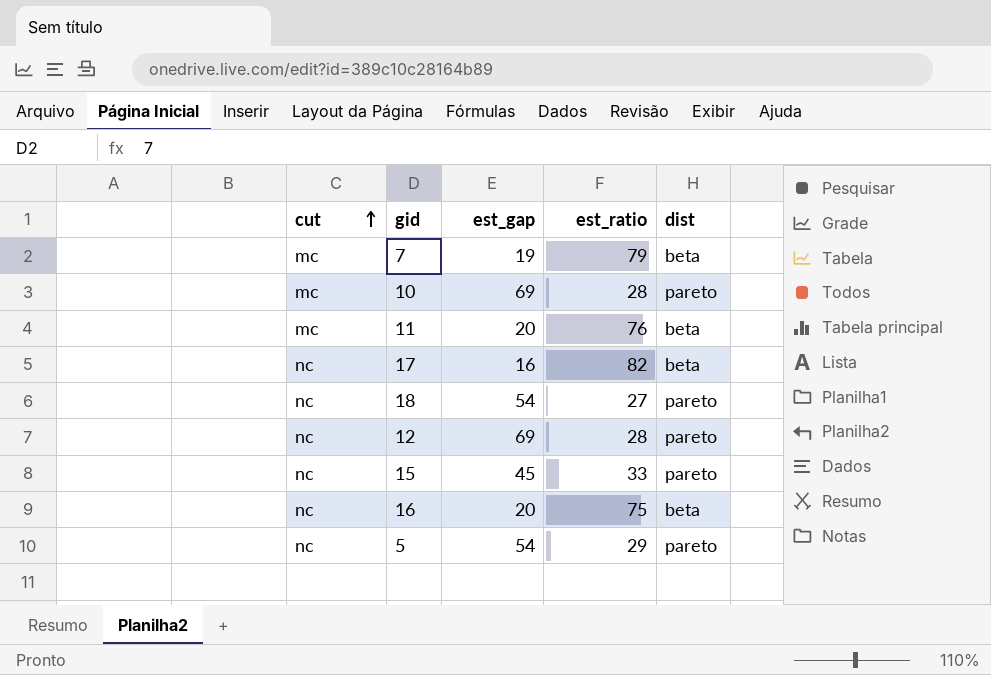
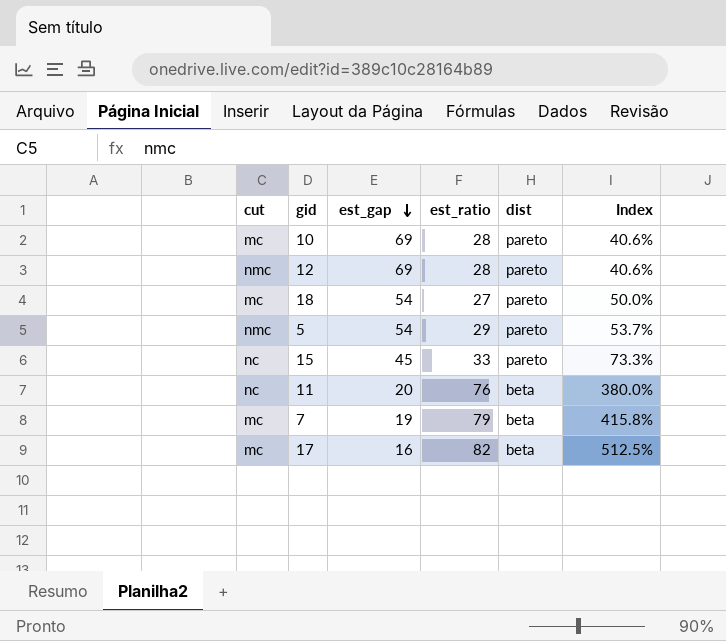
row order: cut ascending -> est_gap descending
column Index | formula: none -> [est_ratio] / [est_gap]
row 16: nc | 20 | 75 | beta -> none
12 | cut: nc -> nmc
18 | cut: nc -> mc
5 | cut: nc -> nmc
11 | cut: mc -> nc
17 | cut: nc -> mc

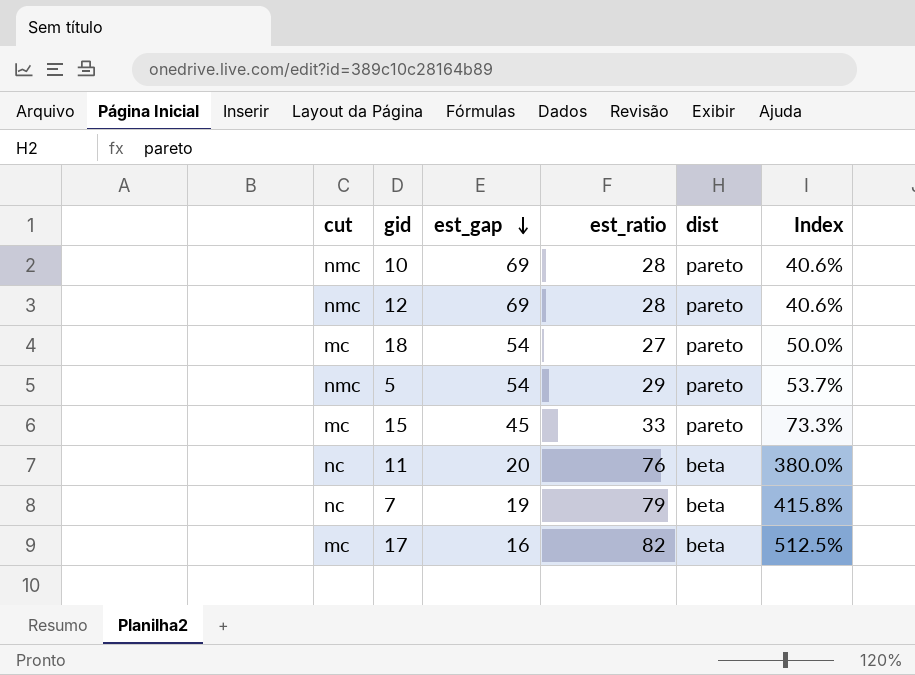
10 | cut: mc -> nmc
15 | cut: nc -> mc
7 | cut: mc -> nc

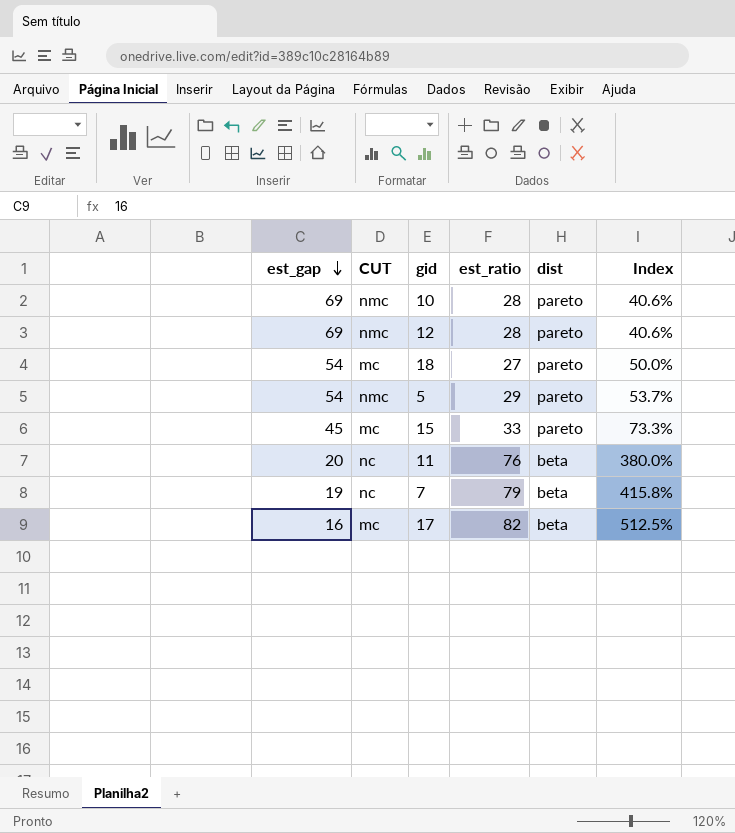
column est_gap | position: 3 -> 1
column name: cut -> CUT

